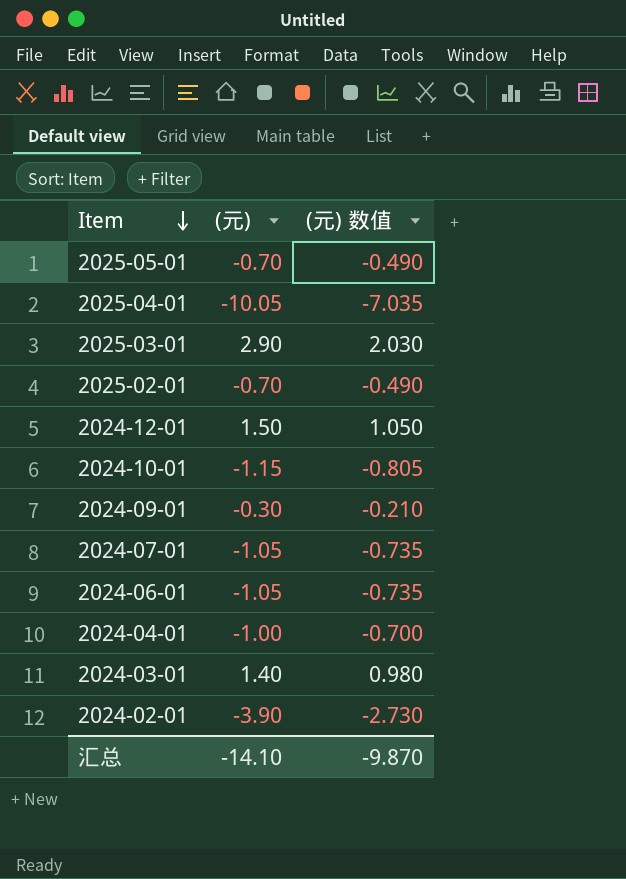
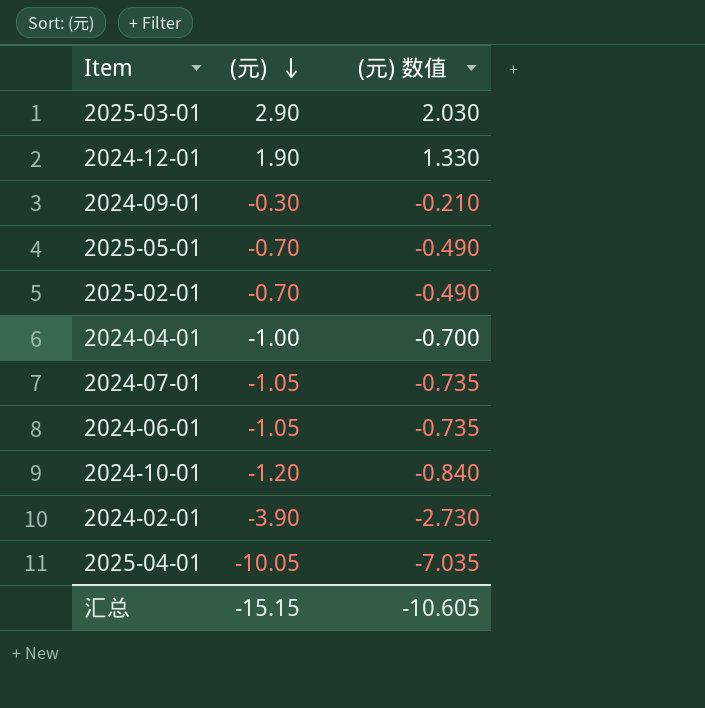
row order: Item descending -> (元) descending
row 2024-03-01: 1.40 | 0.980 -> none
2024-12-01 | (元): 1.50 -> 1.90
2024-12-01 | (元) 数值: 1.050 -> 1.330
2024-10-01 | (元): -1.15 -> -1.20
2024-10-01 | (元) 数值: -0.805 -> -0.840
汇总 | (元): -14.10 -> -15.15
汇总 | (元) 数值: -9.870 -> -10.605

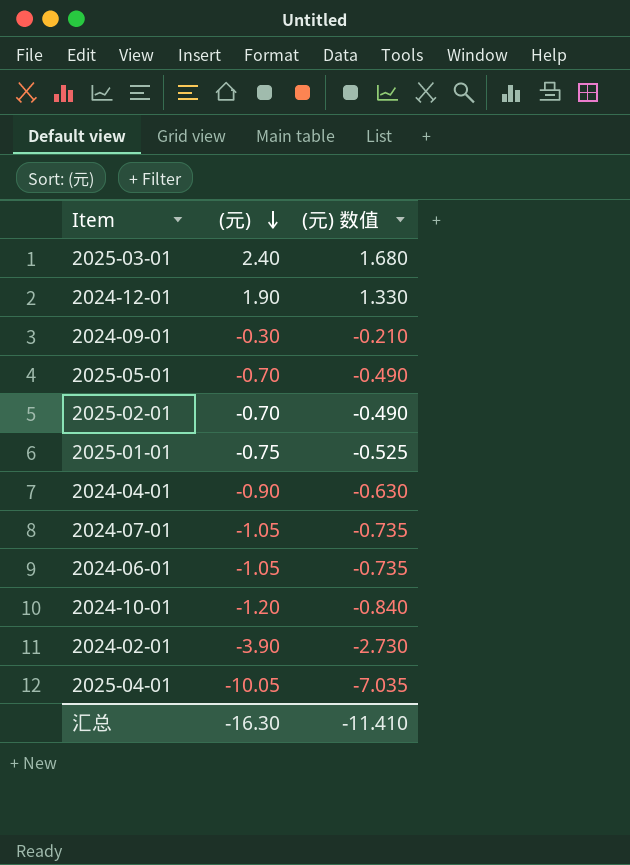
2025-03-01 | (元): 2.90 -> 2.40
2025-03-01 | (元) 数值: 2.030 -> 1.680
row 2025-01-01: none -> -0.75 | -0.525
2024-04-01 | (元): -1.00 -> -0.90
2024-04-01 | (元) 数值: -0.700 -> -0.630
汇总 | (元): -15.15 -> -16.30
汇总 | (元) 数值: -10.605 -> -11.410

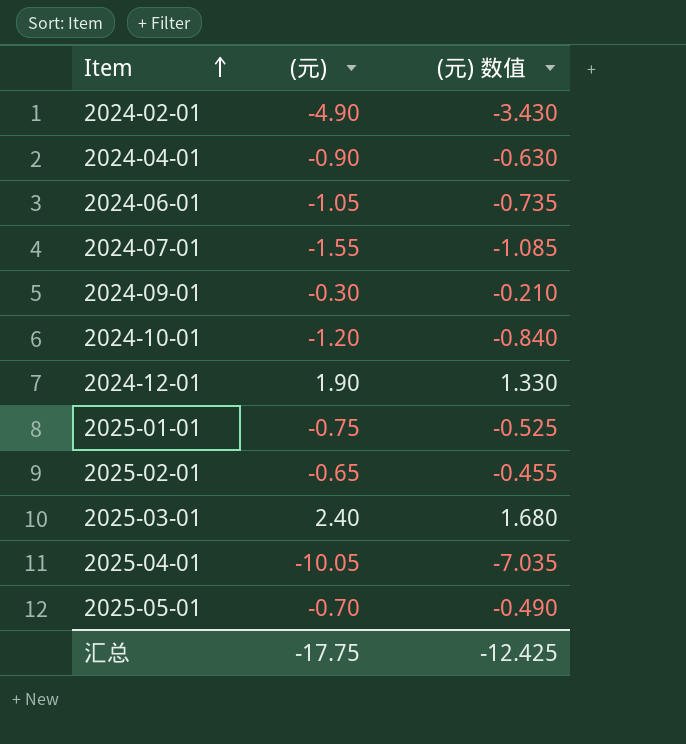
row order: (元) descending -> Item ascending
2024-02-01 | (元): -3.90 -> -4.90
2024-02-01 | (元) 数值: -2.730 -> -3.430
2024-07-01 | (元): -1.05 -> -1.55
2024-07-01 | (元) 数值: -0.735 -> -1.085
2025-02-01 | (元): -0.70 -> -0.65
2025-02-01 | (元) 数值: -0.490 -> -0.455
汇总 | (元): -16.30 -> -17.75
汇总 | (元) 数值: -11.410 -> -12.425

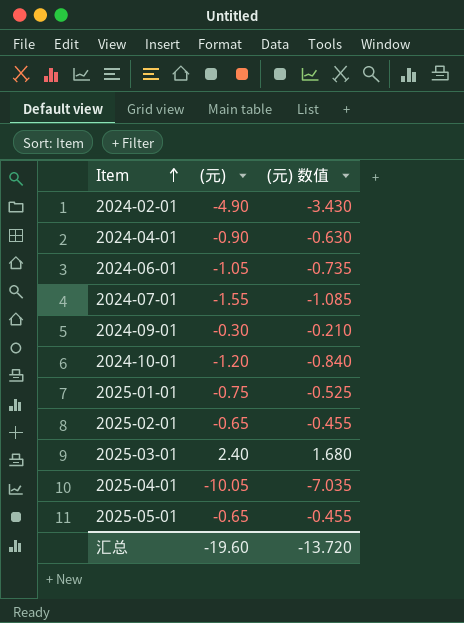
row 2024-12-01: 1.90 | 1.330 -> none
2025-05-01 | (元): -0.70 -> -0.65
2025-05-01 | (元) 数值: -0.490 -> -0.455
汇总 | (元): -17.75 -> -19.60
汇总 | (元) 数值: -12.425 -> -13.720

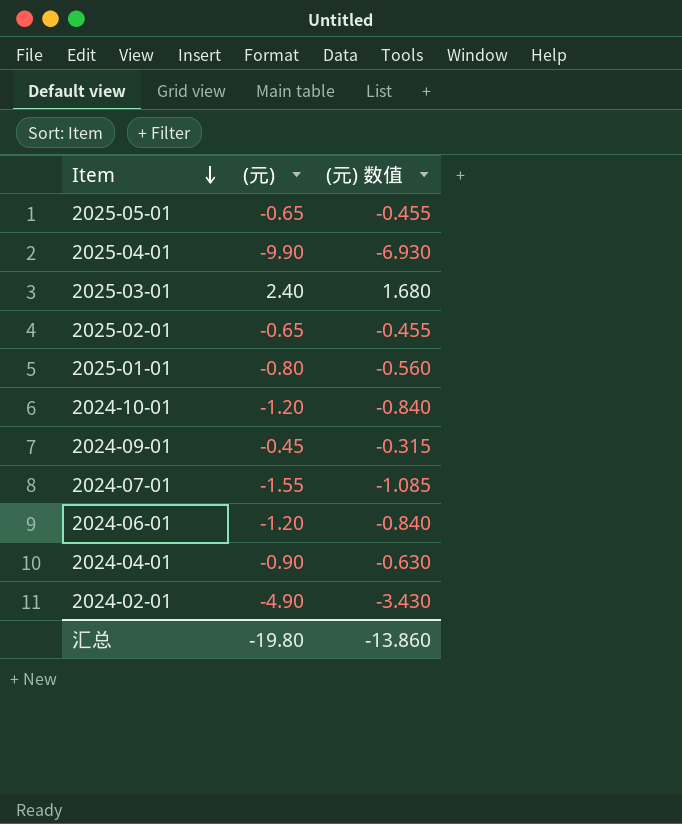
row order: Item ascending -> Item descending
2025-04-01 | (元): -10.05 -> -9.90
2025-04-01 | (元) 数值: -7.035 -> -6.930
2025-01-01 | (元): -0.75 -> -0.80
2025-01-01 | (元) 数值: -0.525 -> -0.560
2024-09-01 | (元): -0.30 -> -0.45
2024-09-01 | (元) 数值: -0.210 -> -0.315
2024-06-01 | (元): -1.05 -> -1.20
2024-06-01 | (元) 数值: -0.735 -> -0.840
汇总 | (元): -19.60 -> -19.80
汇总 | (元) 数值: -13.720 -> -13.860

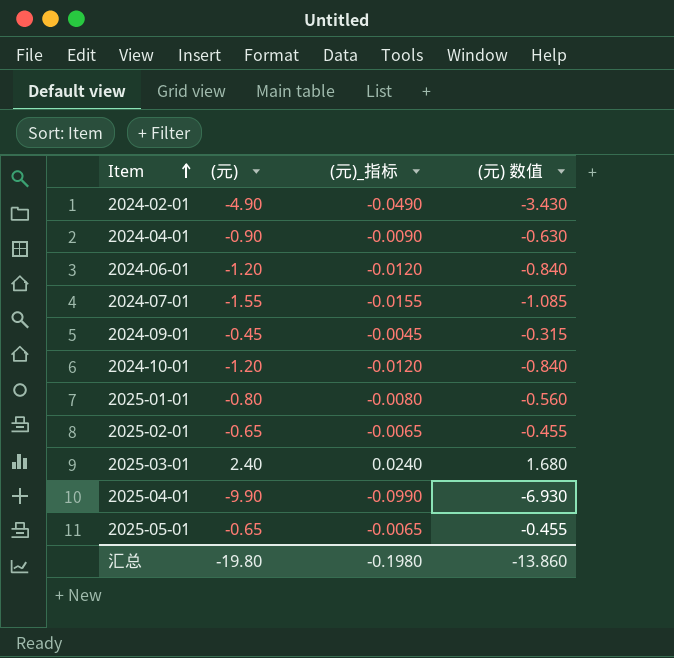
row order: Item descending -> Item ascending
column (元)_指标 | formula: none -> [(元)] * 0.01

